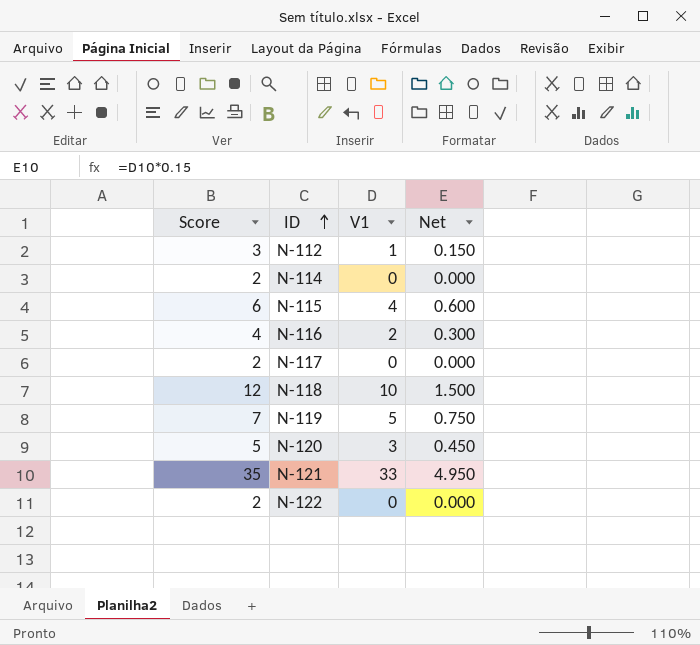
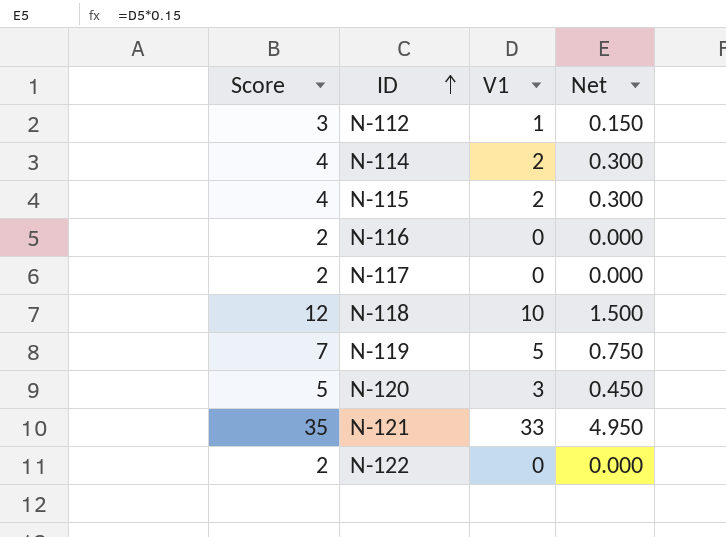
N-114 | Score: 2 -> 4
N-114 | V1: 0 -> 2
N-114 | Net: 0.000 -> 0.300
N-115 | Score: 6 -> 4
N-115 | V1: 4 -> 2
N-115 | Net: 0.600 -> 0.300
N-116 | Score: 4 -> 2
N-116 | V1: 2 -> 0
N-116 | Net: 0.300 -> 0.000

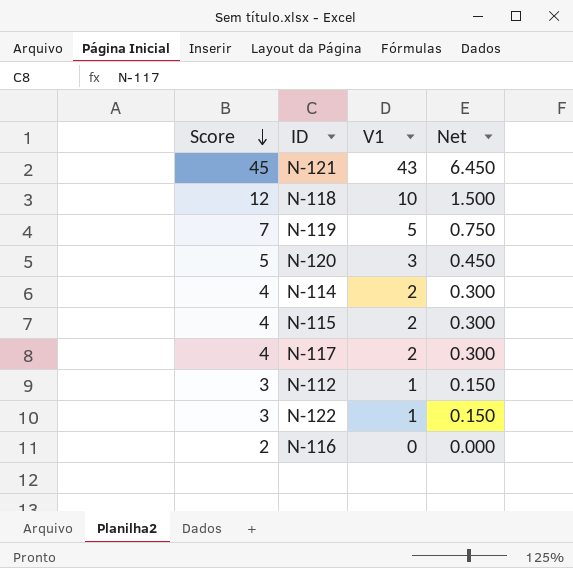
row order: ID ascending -> Score descending
N-121 | Score: 35 -> 45
N-121 | V1: 33 -> 43
N-121 | Net: 4.950 -> 6.450
N-117 | Score: 2 -> 4
N-117 | V1: 0 -> 2
N-117 | Net: 0.000 -> 0.300
N-122 | Score: 2 -> 3
N-122 | V1: 0 -> 1
N-122 | Net: 0.000 -> 0.150

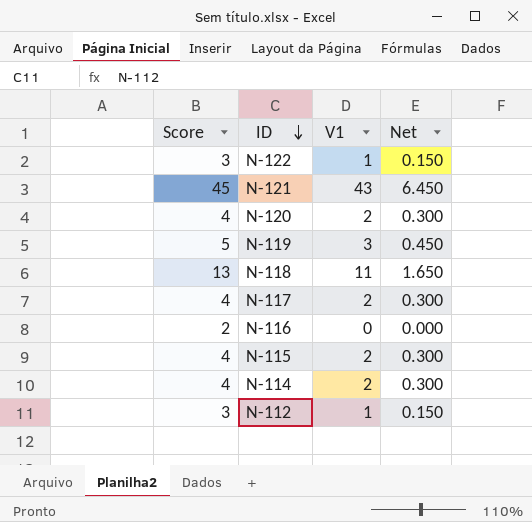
row order: Score descending -> ID descending
N-120 | Score: 5 -> 4
N-120 | V1: 3 -> 2
N-120 | Net: 0.450 -> 0.300
N-119 | Score: 7 -> 5
N-119 | V1: 5 -> 3
N-119 | Net: 0.750 -> 0.450
N-118 | Score: 12 -> 13
N-118 | V1: 10 -> 11
N-118 | Net: 1.500 -> 1.650

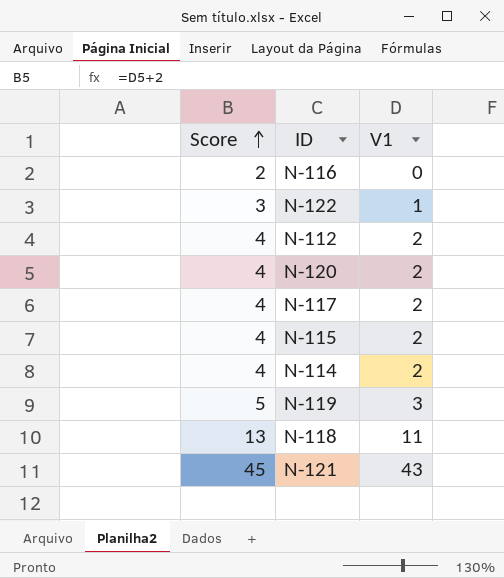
row order: ID descending -> Score ascending
column Net | formula: [V1] * 0.15 -> none
N-112 | Score: 3 -> 4
N-112 | V1: 1 -> 2

